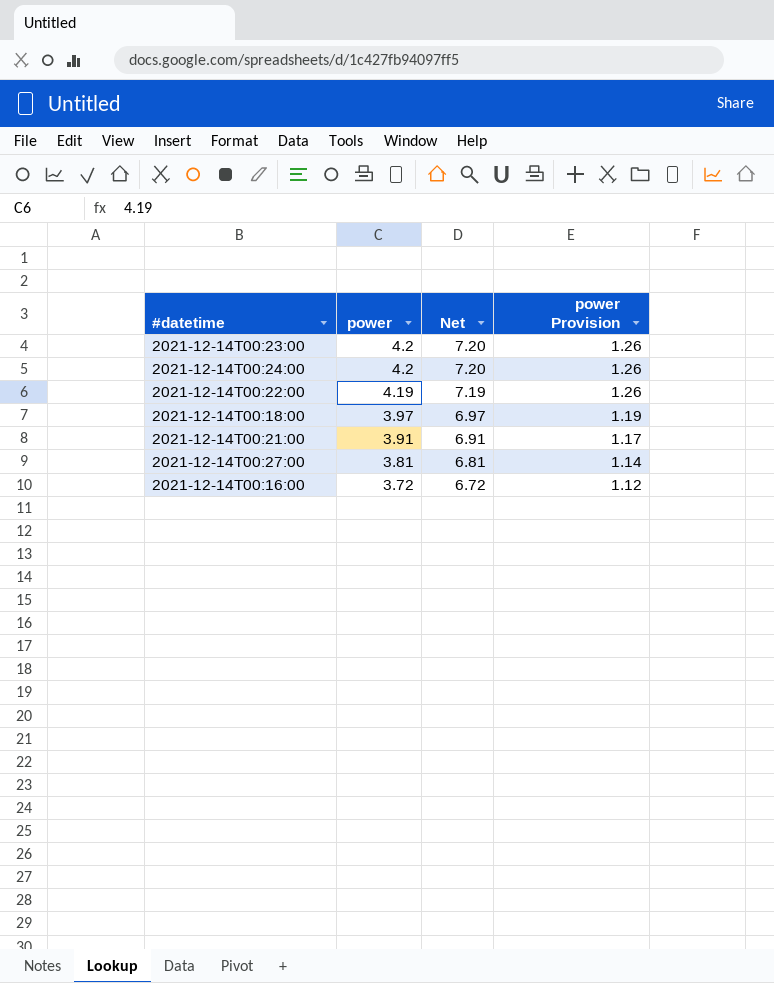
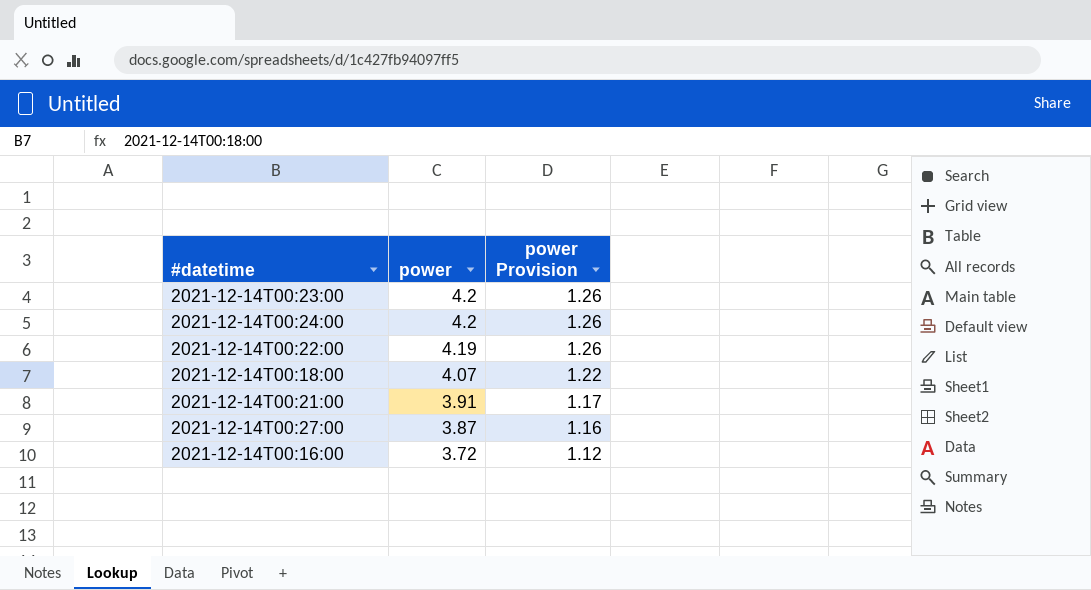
column Net | formula: [power] + 3 -> none
2021-12-14T00:18:00 | power: 3.97 -> 4.07
2021-12-14T00:18:00 | power Provision: 1.19 -> 1.22
2021-12-14T00:27:00 | power: 3.81 -> 3.87
2021-12-14T00:27:00 | power Provision: 1.14 -> 1.16

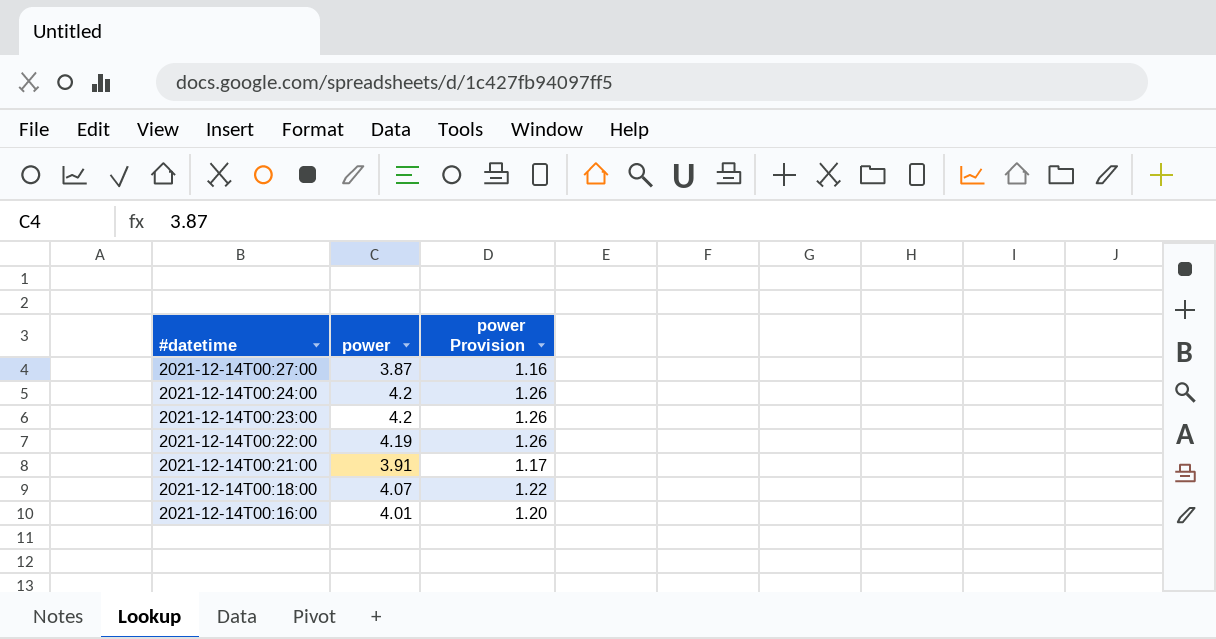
row order: power descending -> #datetime descending
2021-12-14T00:16:00 | power: 3.72 -> 4.01
2021-12-14T00:16:00 | power Provision: 1.12 -> 1.20

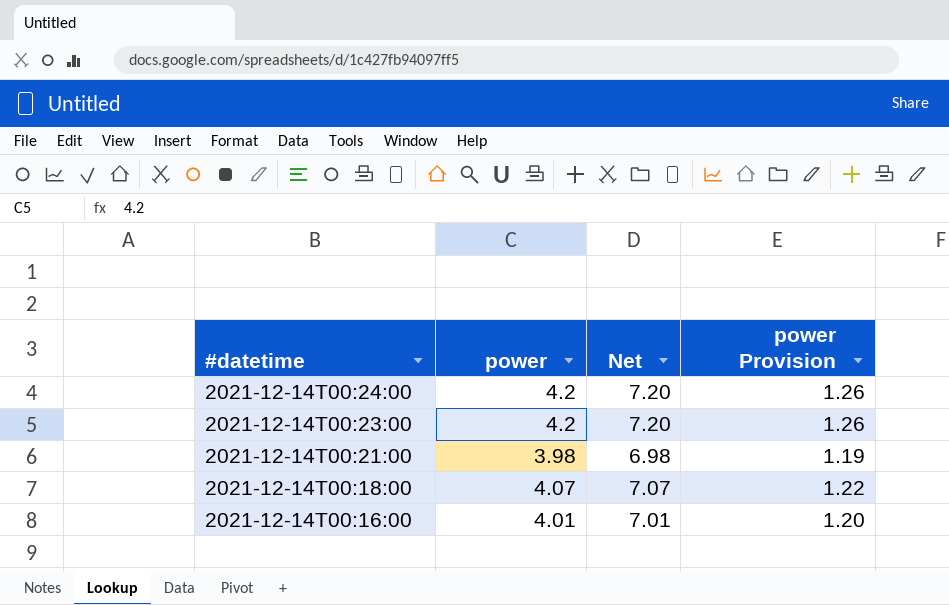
column Net | formula: none -> [power] + 3
row 2021-12-14T00:27:00: 3.87 | 1.16 -> none
row 2021-12-14T00:22:00: 4.19 | 1.26 -> none
2021-12-14T00:21:00 | power: 3.91 -> 3.98
2021-12-14T00:21:00 | power Provision: 1.17 -> 1.19

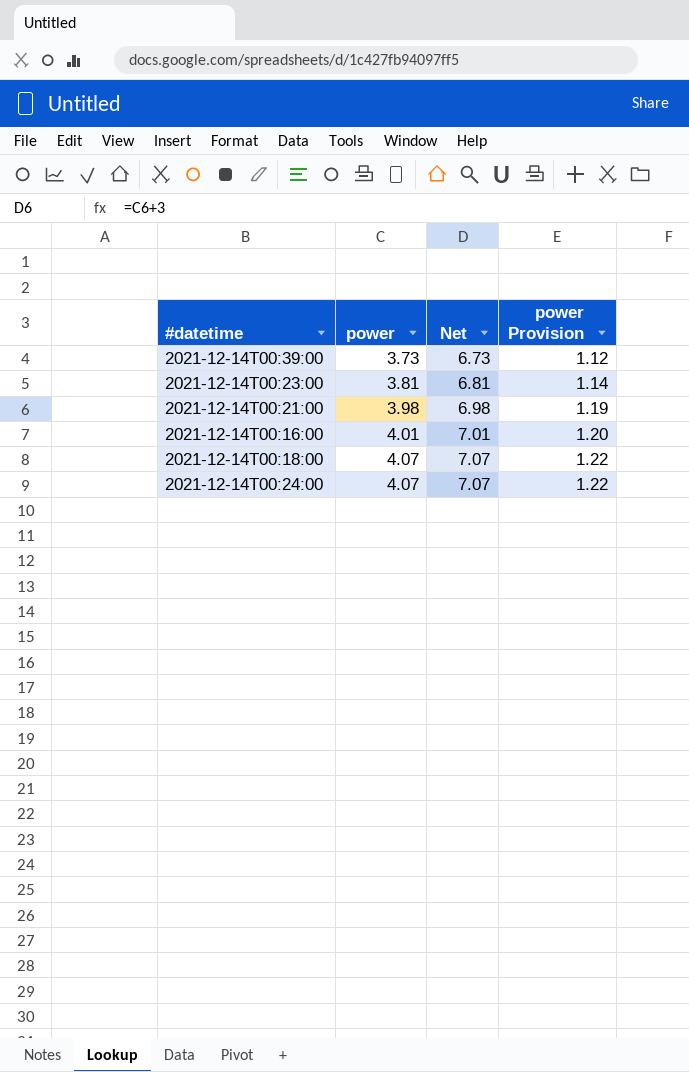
row order: #datetime descending -> power ascending
row 2021-12-14T00:39:00: none -> 3.73 | 6.73 | 1.12
2021-12-14T00:23:00 | power: 4.2 -> 3.81
2021-12-14T00:23:00 | Net: 7.20 -> 6.81
2021-12-14T00:23:00 | power Provision: 1.26 -> 1.14
2021-12-14T00:24:00 | power: 4.2 -> 4.07
2021-12-14T00:24:00 | Net: 7.20 -> 7.07
2021-12-14T00:24:00 | power Provision: 1.26 -> 1.22

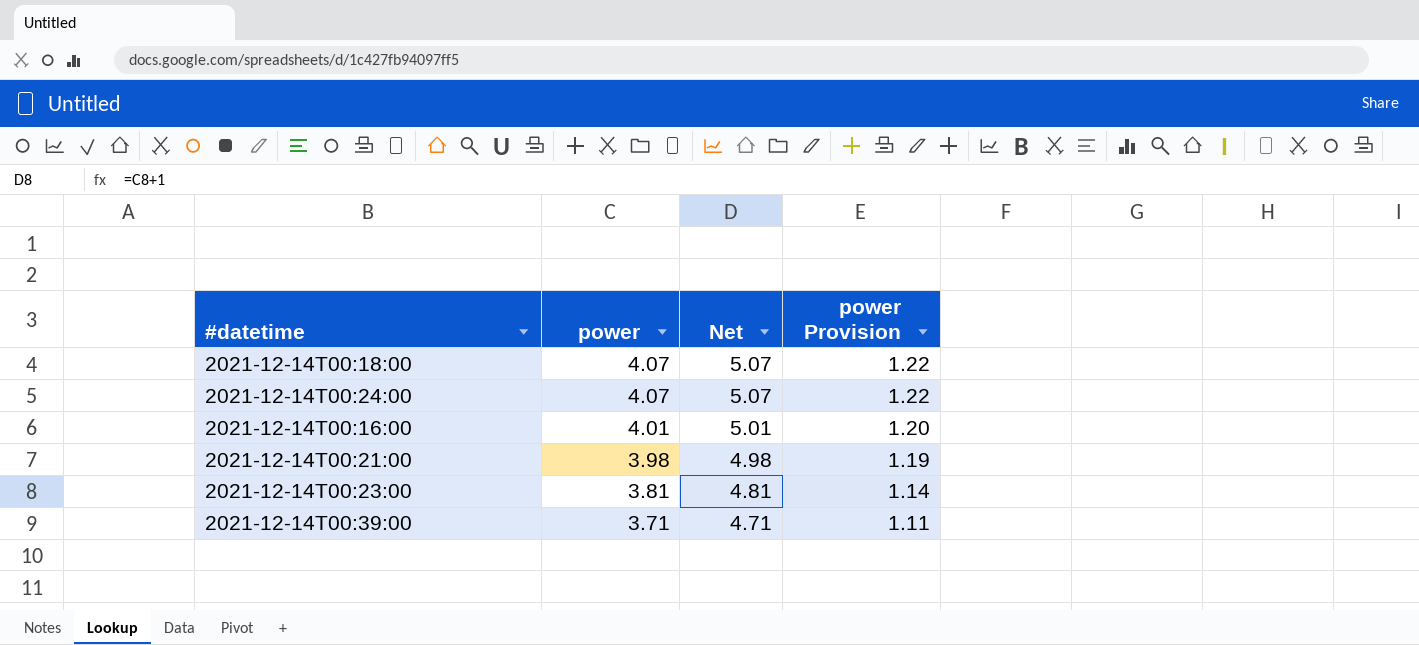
row order: power ascending -> power descending
column Net | formula: [power] + 3 -> [power] + 1
2021-12-14T00:39:00 | power: 3.73 -> 3.71
2021-12-14T00:39:00 | power Provision: 1.12 -> 1.11

